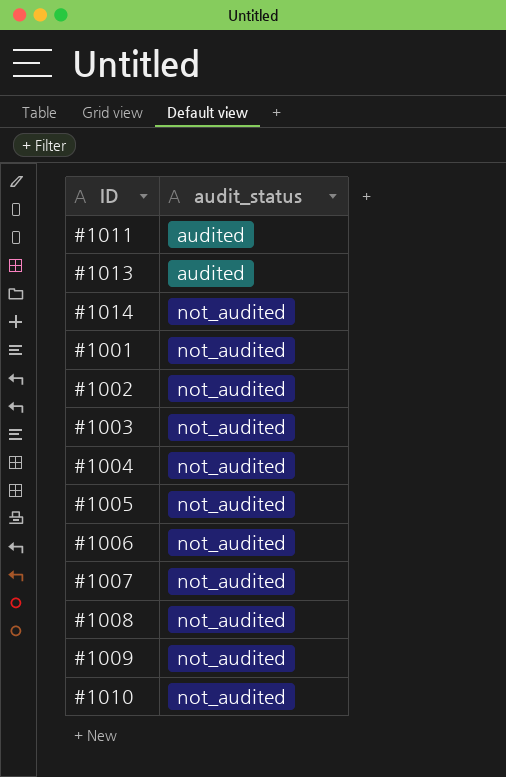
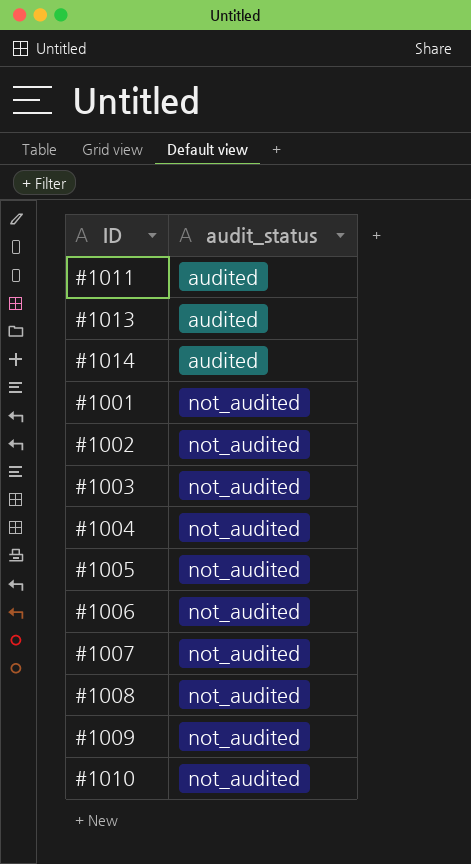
#1014 | audit_status: not_audited -> audited

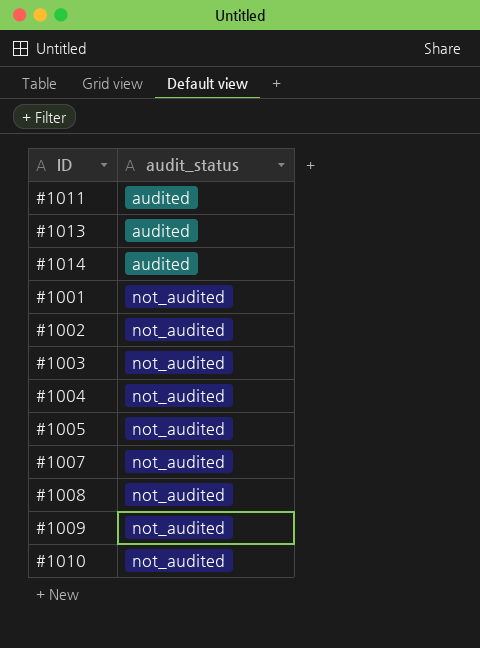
row #1006: not_audited -> none

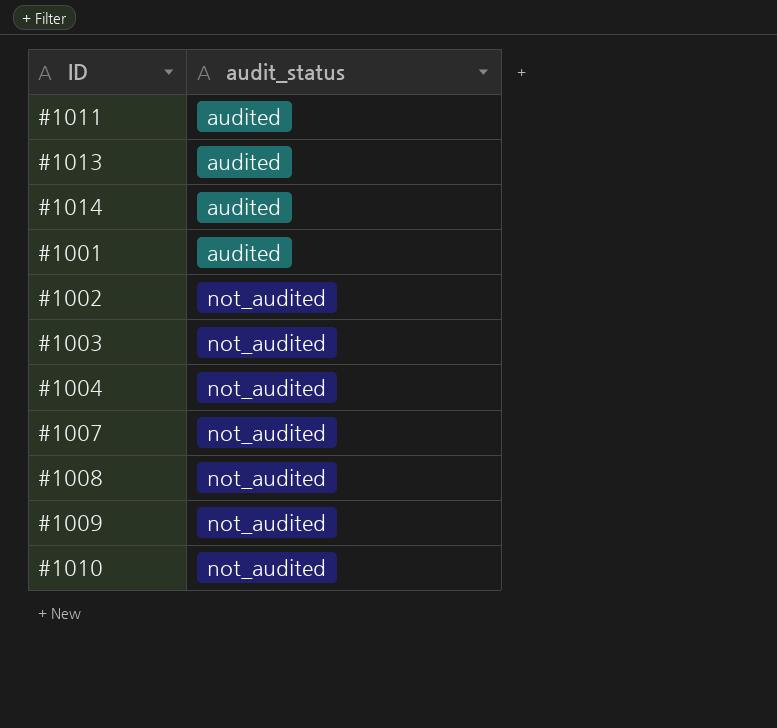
row #1005: not_audited -> none
#1001 | audit_status: not_audited -> audited

